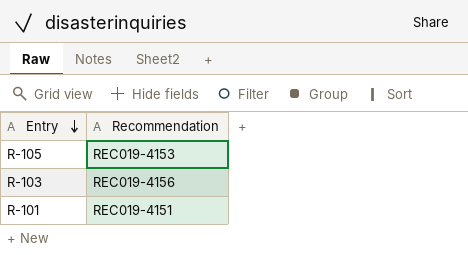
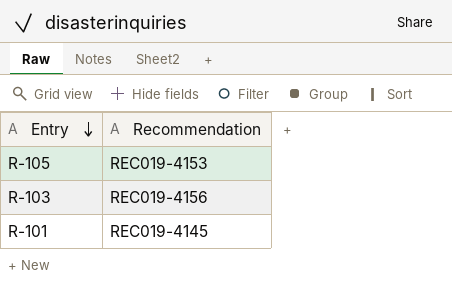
R-101 | Recommendation: REC019-4151 -> REC019-4145

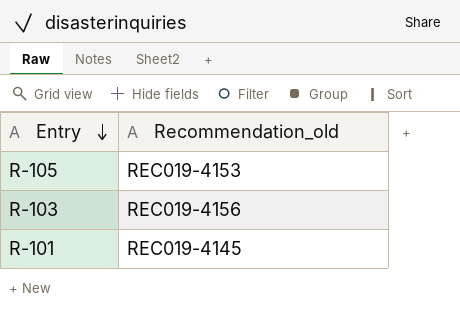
column name: Recommendation -> Recommendation_old

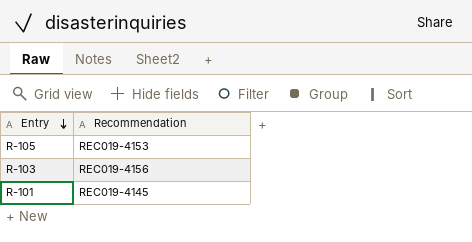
column name: Recommendation_old -> Recommendation

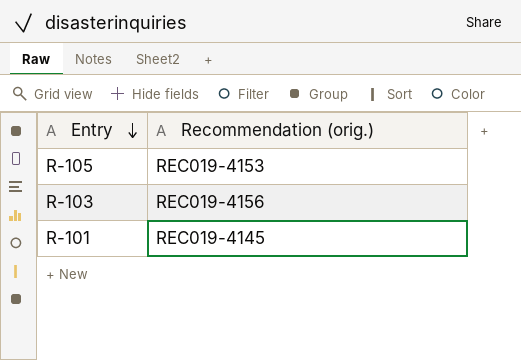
column name: Recommendation -> Recommendation (orig.)

